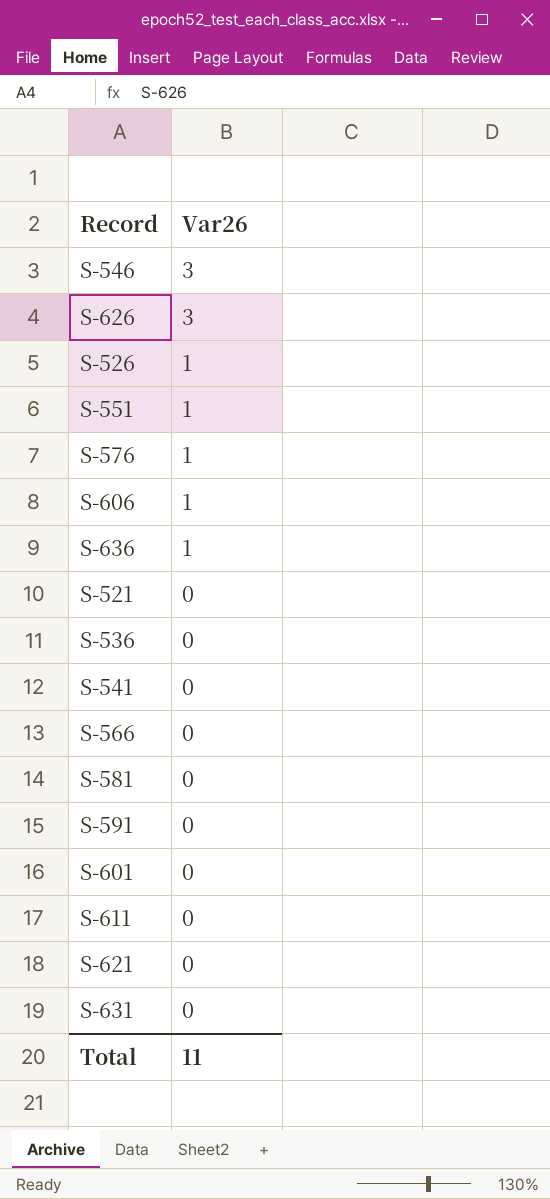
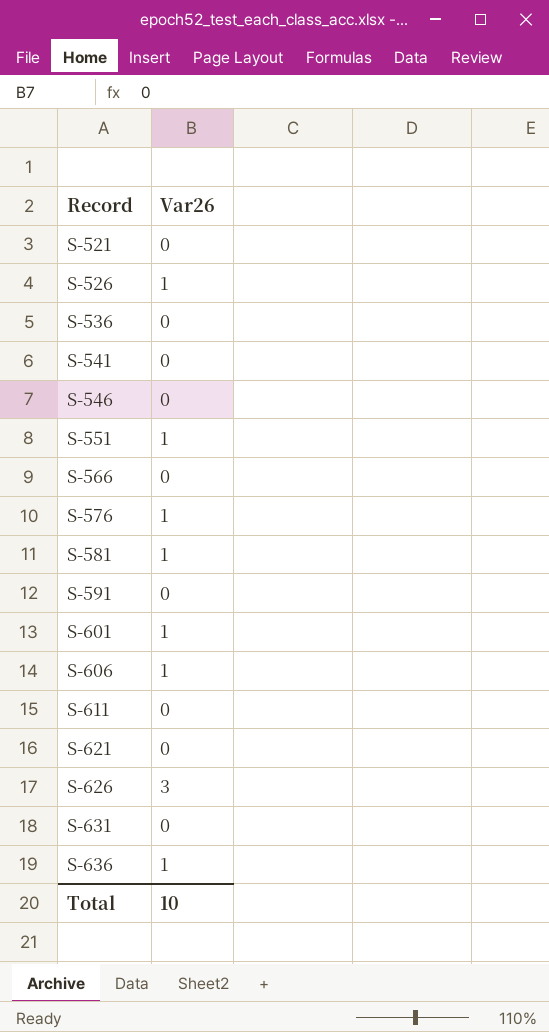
row order: Var26 descending -> Record ascending
S-546 | Var26: 3 -> 0
S-581 | Var26: 0 -> 1
S-601 | Var26: 0 -> 1
Total | Var26: 11 -> 10

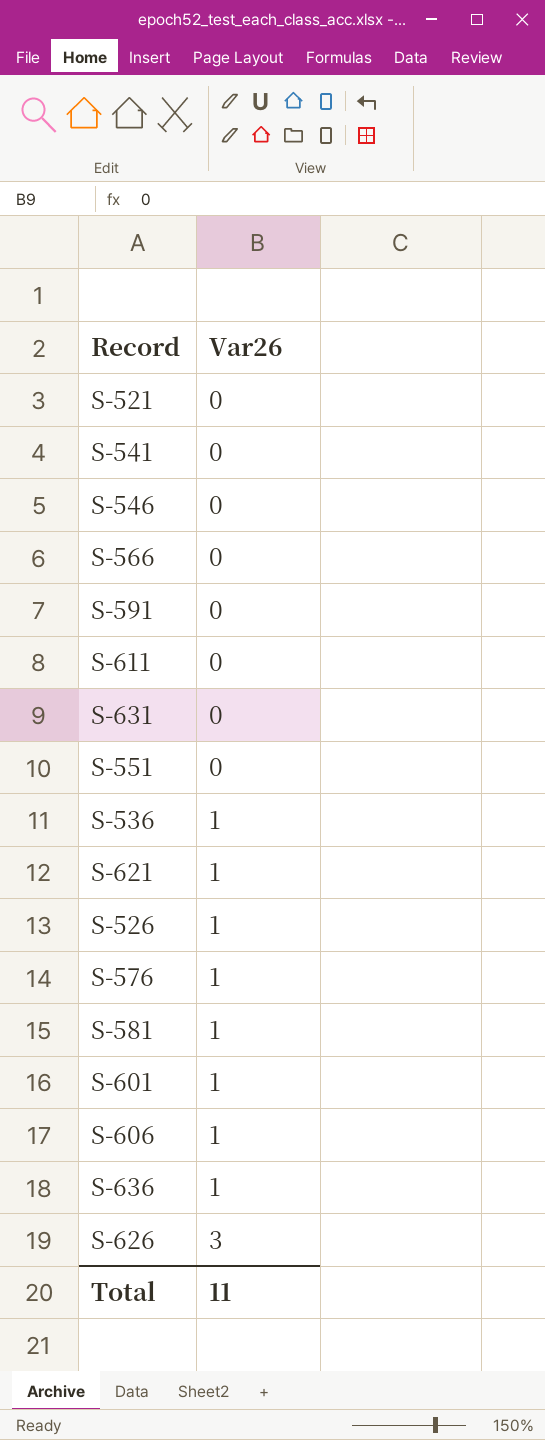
row order: Record ascending -> Var26 ascending
S-551 | Var26: 1 -> 0
S-536 | Var26: 0 -> 1
S-621 | Var26: 0 -> 1
Total | Var26: 10 -> 11

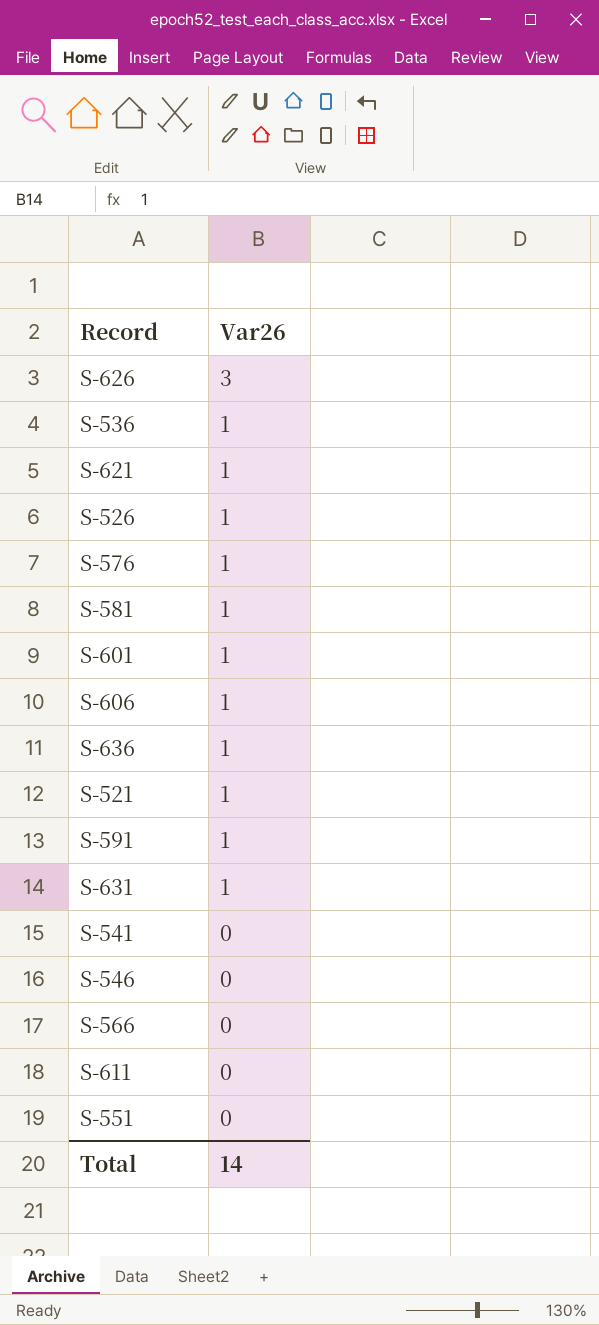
row order: Var26 ascending -> Var26 descending
S-521 | Var26: 0 -> 1
S-591 | Var26: 0 -> 1
S-631 | Var26: 0 -> 1
Total | Var26: 11 -> 14

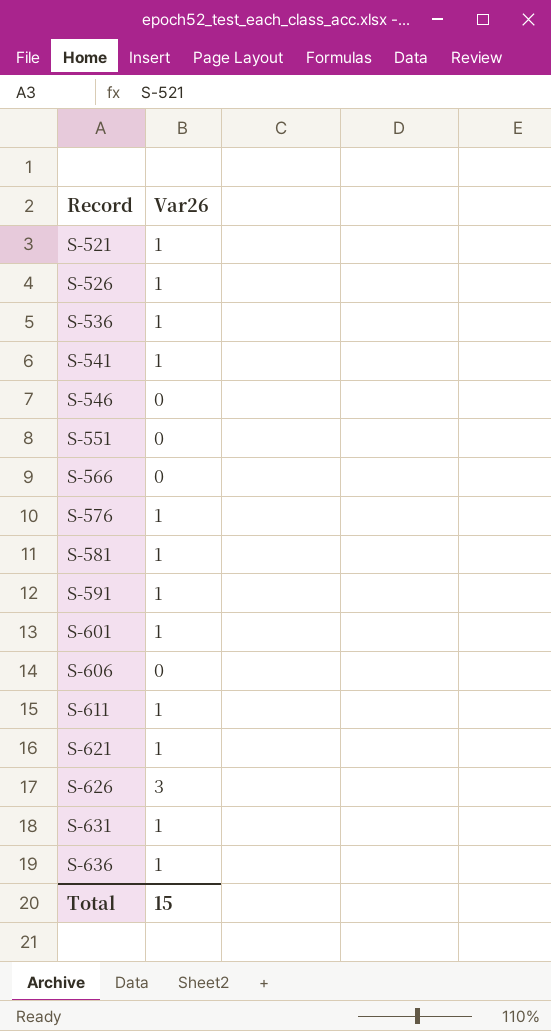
row order: Var26 descending -> Record ascending
S-541 | Var26: 0 -> 1
S-606 | Var26: 1 -> 0
S-611 | Var26: 0 -> 1
Total | Var26: 14 -> 15

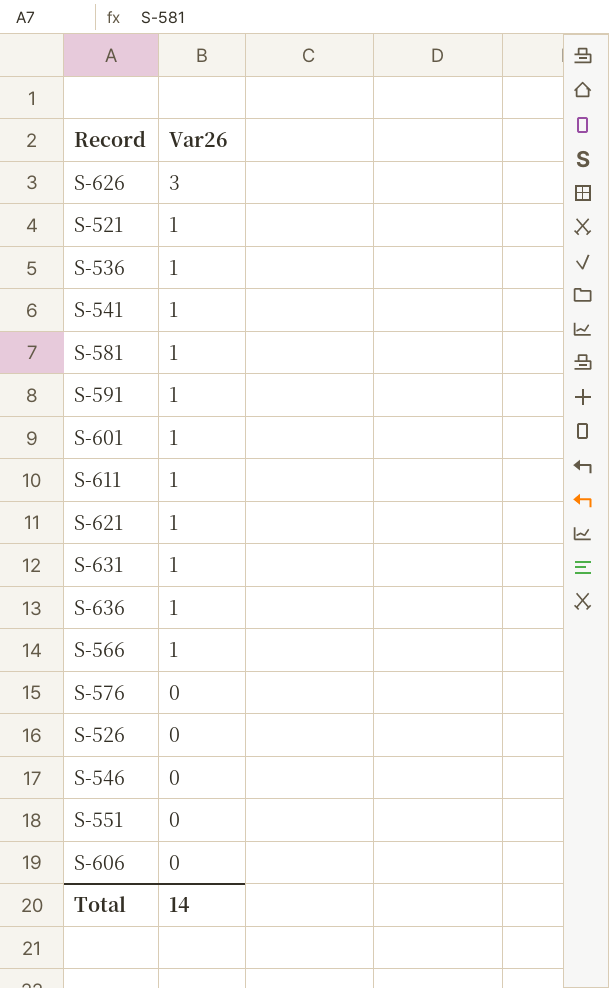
row order: Record ascending -> Var26 descending
S-566 | Var26: 0 -> 1
S-576 | Var26: 1 -> 0
S-526 | Var26: 1 -> 0
Total | Var26: 15 -> 14

